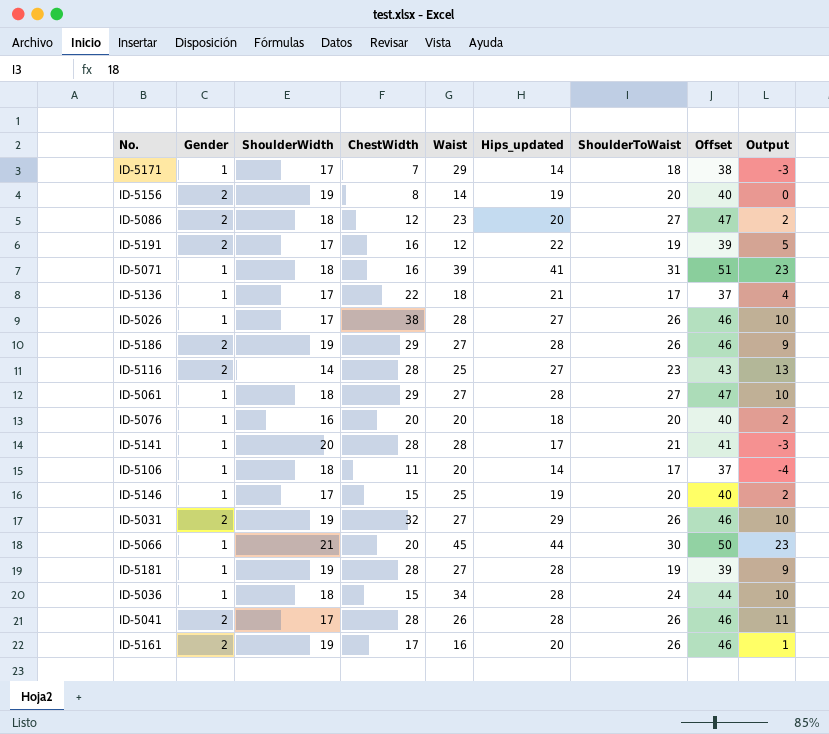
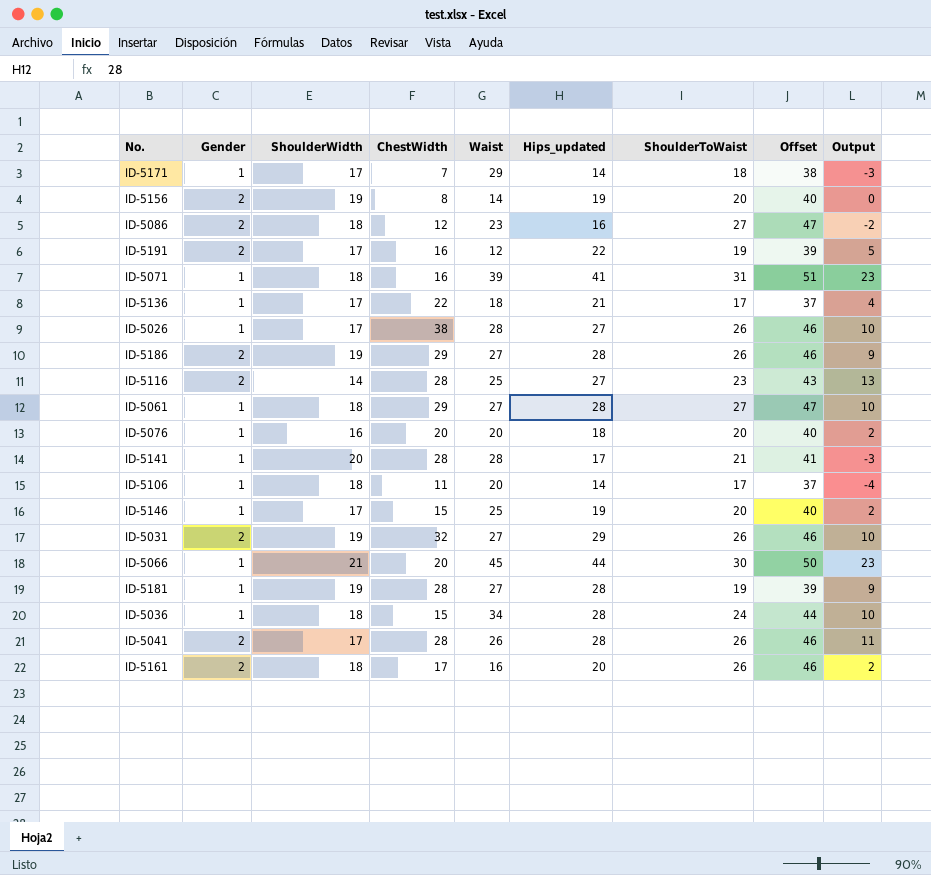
ID-5086 | Hips_updated: 20 -> 16
ID-5086 | Output: 2 -> -2
ID-5161 | ShoulderWidth: 19 -> 18
ID-5161 | Output: 1 -> 2

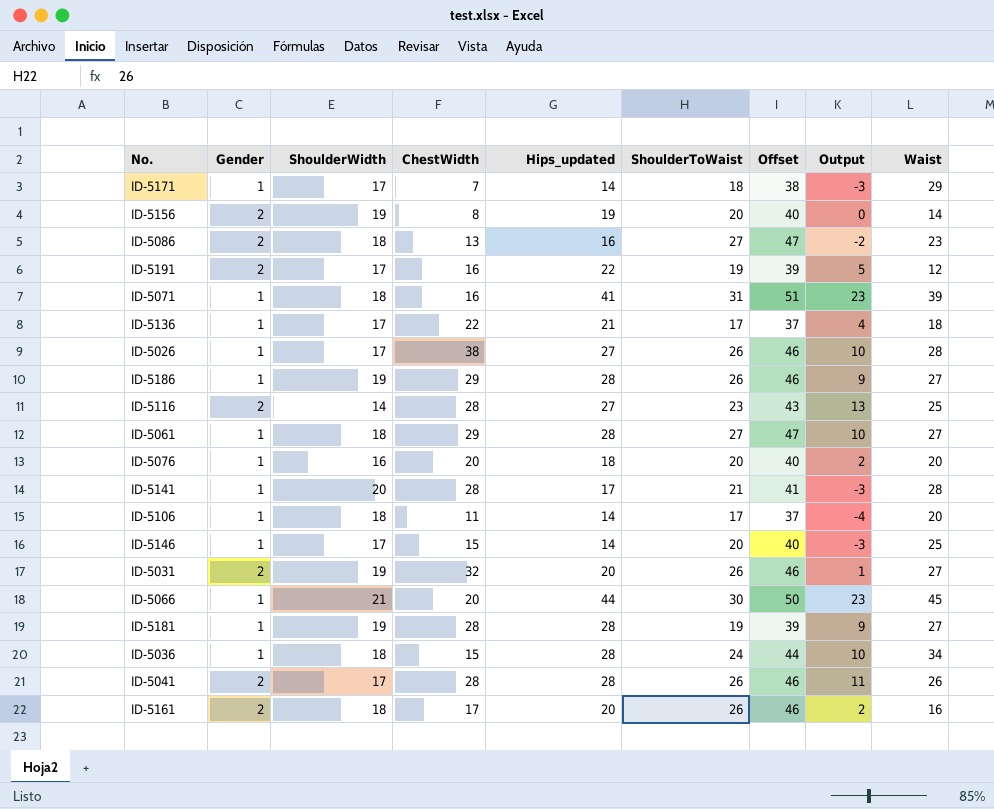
column Waist | position: 5 -> 9
ID-5086 | ChestWidth: 12 -> 13
ID-5186 | Gender: 2 -> 1
ID-5146 | Hips_updated: 19 -> 14
ID-5146 | Output: 2 -> -3
ID-5031 | Hips_updated: 29 -> 20
ID-5031 | Output: 10 -> 1

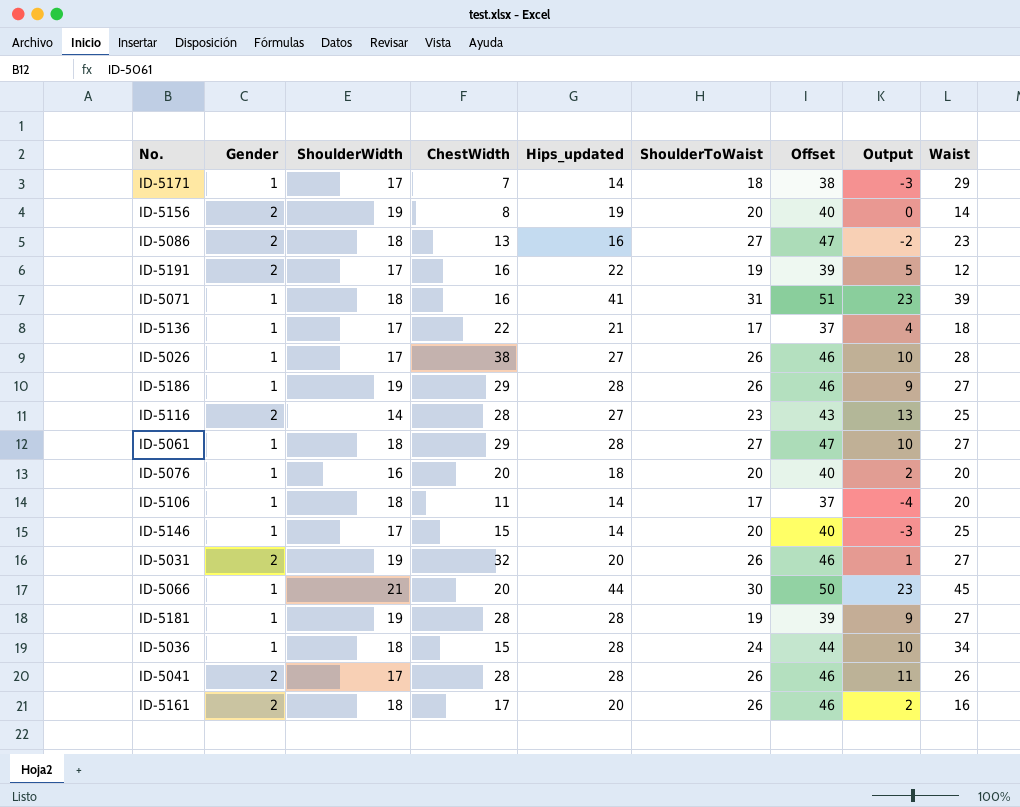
row ID-5141: 1 | 20 | 28 | 17 | 21 | 41 | -3 | 28 -> none

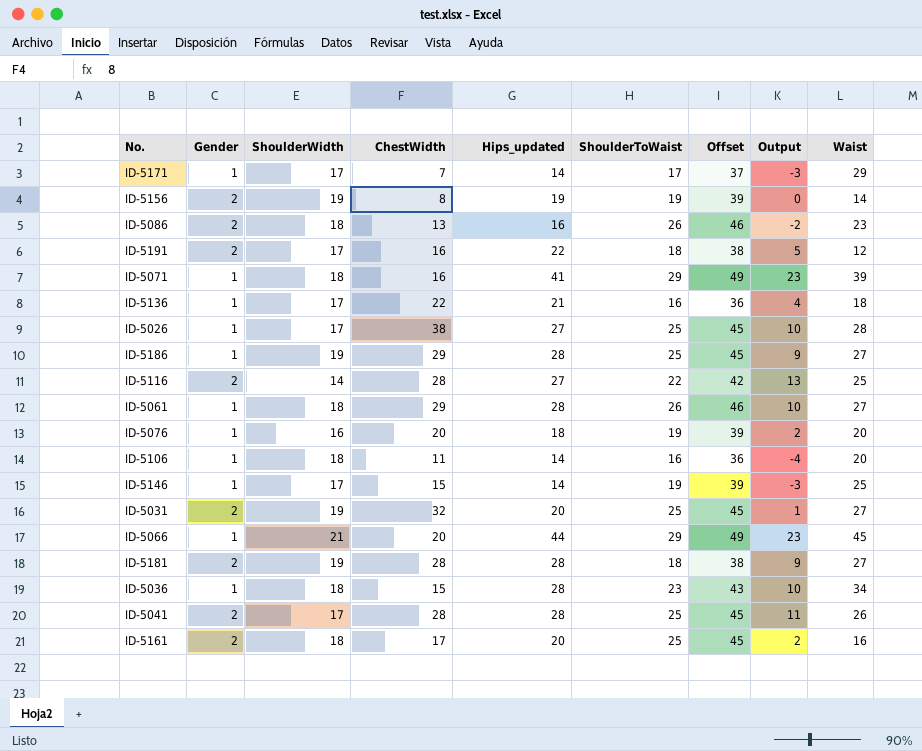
ID-5171 | ShoulderToWaist: 18 -> 17
ID-5171 | Offset: 38 -> 37
ID-5156 | ShoulderToWaist: 20 -> 19
ID-5156 | Offset: 40 -> 39
ID-5086 | ShoulderToWaist: 27 -> 26
ID-5086 | Offset: 47 -> 46
ID-5191 | ShoulderToWaist: 19 -> 18
ID-5191 | Offset: 39 -> 38
ID-5071 | ShoulderToWaist: 31 -> 29
ID-5071 | Offset: 51 -> 49
ID-5136 | ShoulderToWaist: 17 -> 16
ID-5136 | Offset: 37 -> 36
ID-5026 | ShoulderToWaist: 26 -> 25
ID-5026 | Offset: 46 -> 45
ID-5186 | ShoulderToWaist: 26 -> 25
ID-5186 | Offset: 46 -> 45
ID-5116 | ShoulderToWaist: 23 -> 22
ID-5116 | Offset: 43 -> 42
ID-5061 | ShoulderToWaist: 27 -> 26
ID-5061 | Offset: 47 -> 46
ID-5076 | ShoulderToWaist: 20 -> 19
ID-5076 | Offset: 40 -> 39
ID-5106 | ShoulderToWaist: 17 -> 16
ID-5106 | Offset: 37 -> 36
ID-5146 | ShoulderToWaist: 20 -> 19
ID-5146 | Offset: 40 -> 39
ID-5031 | ShoulderToWaist: 26 -> 25
ID-5031 | Offset: 46 -> 45
ID-5066 | ShoulderToWaist: 30 -> 29
ID-5066 | Offset: 50 -> 49
ID-5181 | Gender: 1 -> 2
ID-5181 | ShoulderToWaist: 19 -> 18
ID-5181 | Offset: 39 -> 38
ID-5036 | ShoulderToWaist: 24 -> 23
ID-5036 | Offset: 44 -> 43
ID-5041 | ShoulderToWaist: 26 -> 25
ID-5041 | Offset: 46 -> 45
ID-5161 | ShoulderToWaist: 26 -> 25
ID-5161 | Offset: 46 -> 45

